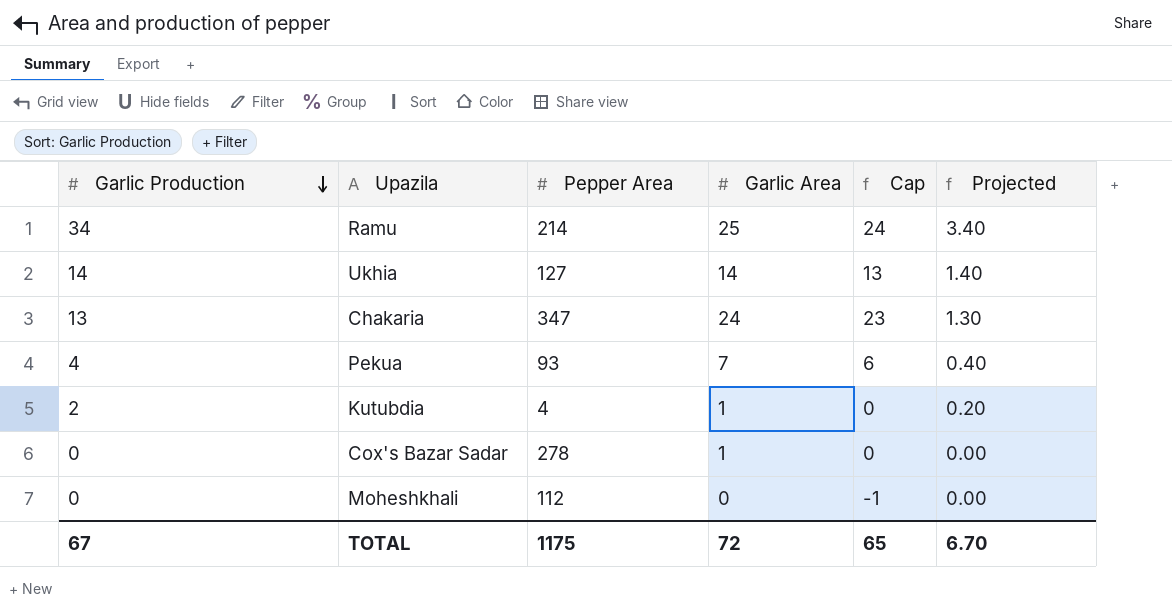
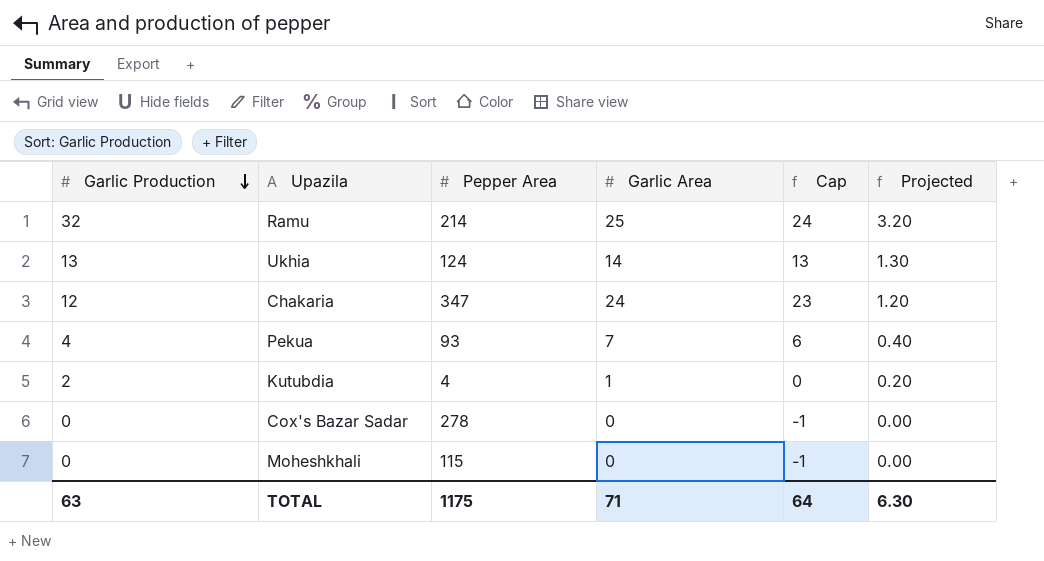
Ramu | Garlic Production: 34 -> 32
Ramu | Projected: 3.40 -> 3.20
Ukhia | Garlic Production: 14 -> 13
Ukhia | Pepper Area: 127 -> 124
Ukhia | Projected: 1.40 -> 1.30
Chakaria | Garlic Production: 13 -> 12
Chakaria | Projected: 1.30 -> 1.20
Cox's Bazar Sadar | Garlic Area: 1 -> 0
Cox's Bazar Sadar | Cap: 0 -> -1
Moheshkhali | Pepper Area: 112 -> 115
TOTAL | Garlic Production: 67 -> 63
TOTAL | Garlic Area: 72 -> 71
TOTAL | Cap: 65 -> 64
TOTAL | Projected: 6.70 -> 6.30

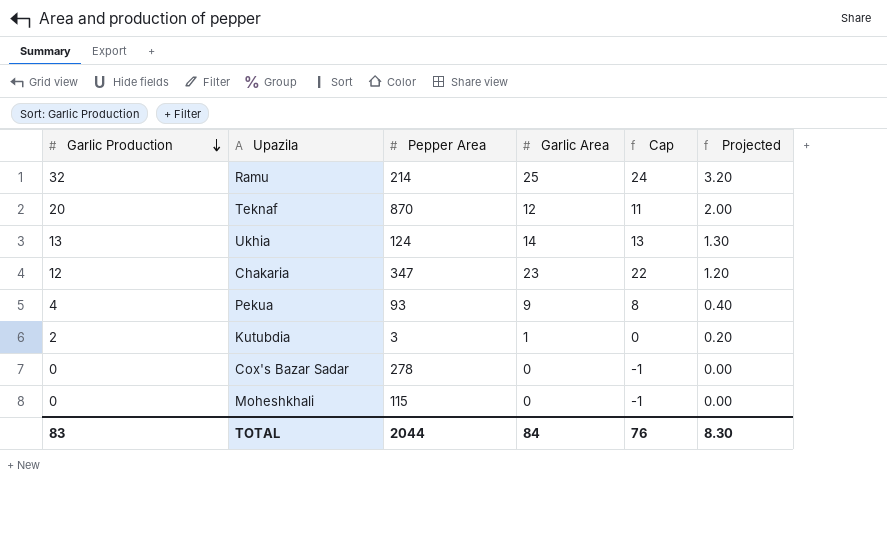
row Teknaf: none -> 20 | 870 | 12 | 11 | 2.00
Chakaria | Garlic Area: 24 -> 23
Chakaria | Cap: 23 -> 22
Pekua | Garlic Area: 7 -> 9
Pekua | Cap: 6 -> 8
Kutubdia | Pepper Area: 4 -> 3
TOTAL | Garlic Production: 63 -> 83
TOTAL | Pepper Area: 1175 -> 2044
TOTAL | Garlic Area: 71 -> 84
TOTAL | Cap: 64 -> 76
TOTAL | Projected: 6.30 -> 8.30

